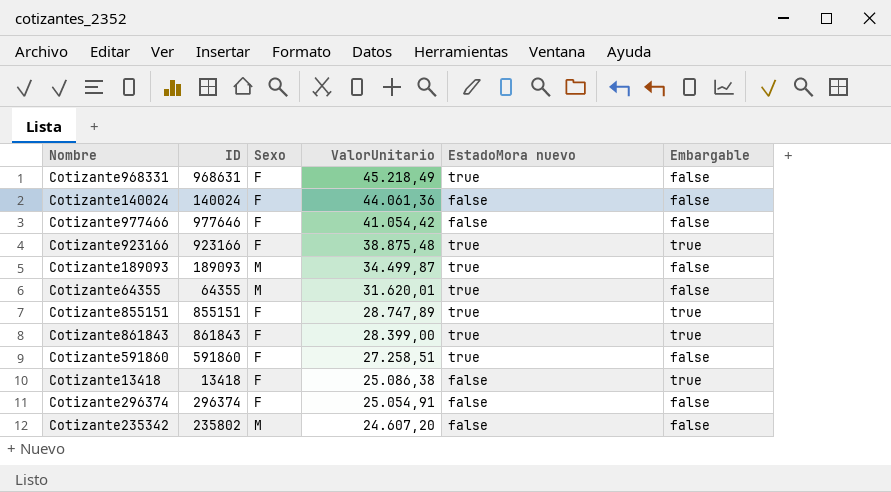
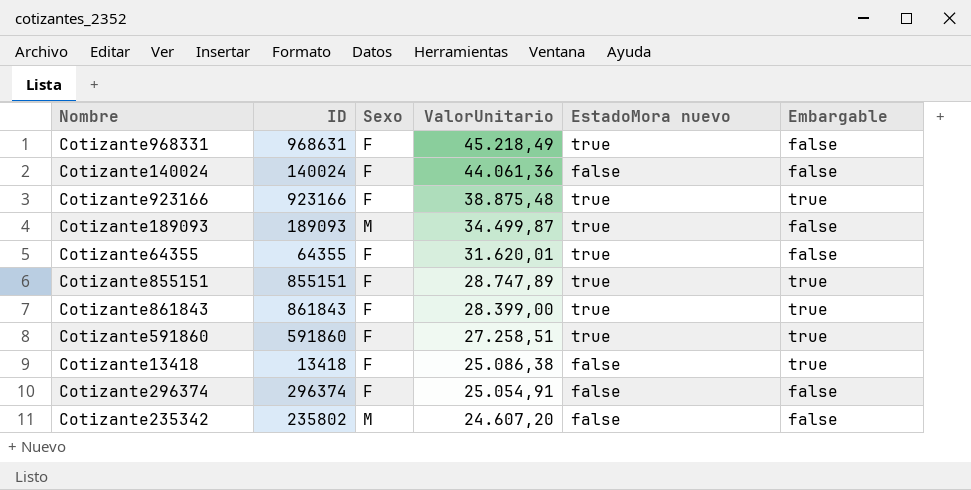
row Cotizante977466: 977646 | F | 41.054,42 | false | false -> none
Cotizante64355 | Sexo: M -> F
Cotizante591860 | Embargable: false -> true

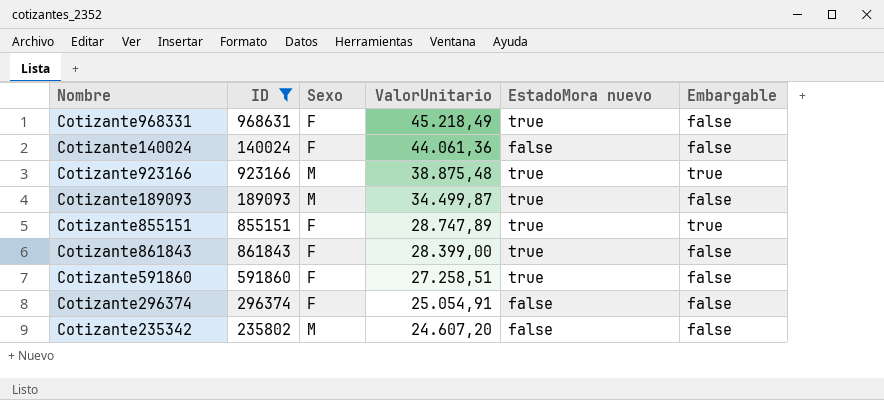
filter: none -> ID >= 140024
Cotizante923166 | Sexo: F -> M
Cotizante861843 | Embargable: true -> false
Cotizante591860 | Embargable: true -> false

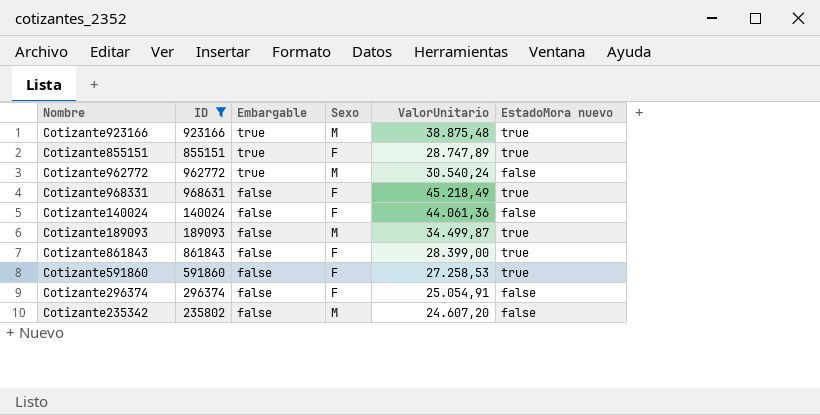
row order: ValorUnitario descending -> Embargable descending
column Embargable | position: 6 -> 3
row Cotizante962772: none -> 962772 | true | M | 30.540,24 | false
Cotizante591860 | ValorUnitario: 27.258,51 -> 27.258,53

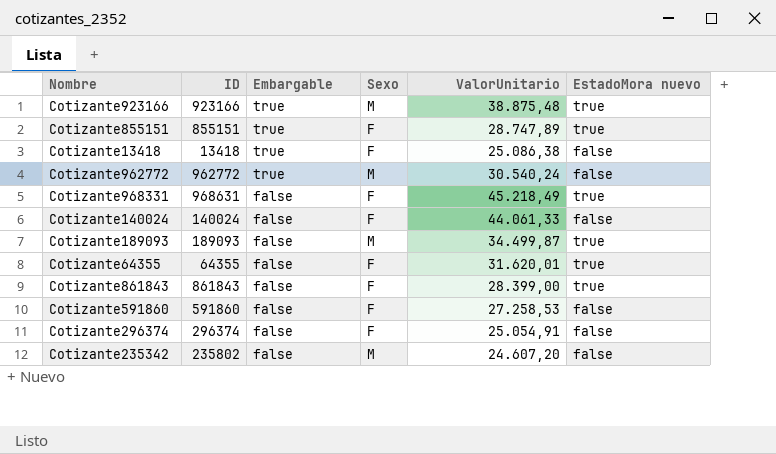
filter: ID >= 140024 -> none
Cotizante140024 | ValorUnitario: 44.061,36 -> 44.061,33
Cotizante591860 | EstadoMora nuevo: true -> false

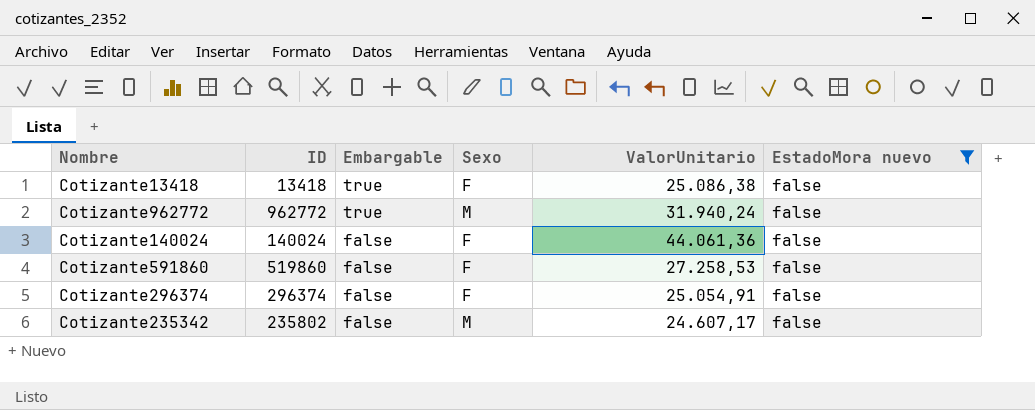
filter: none -> EstadoMora nuevo = false
Cotizante962772 | ValorUnitario: 30.540,24 -> 31.940,24
Cotizante140024 | ValorUnitario: 44.061,33 -> 44.061,36
Cotizante591860 | ID: 591860 -> 519860
Cotizante235342 | ValorUnitario: 24.607,20 -> 24.607,17

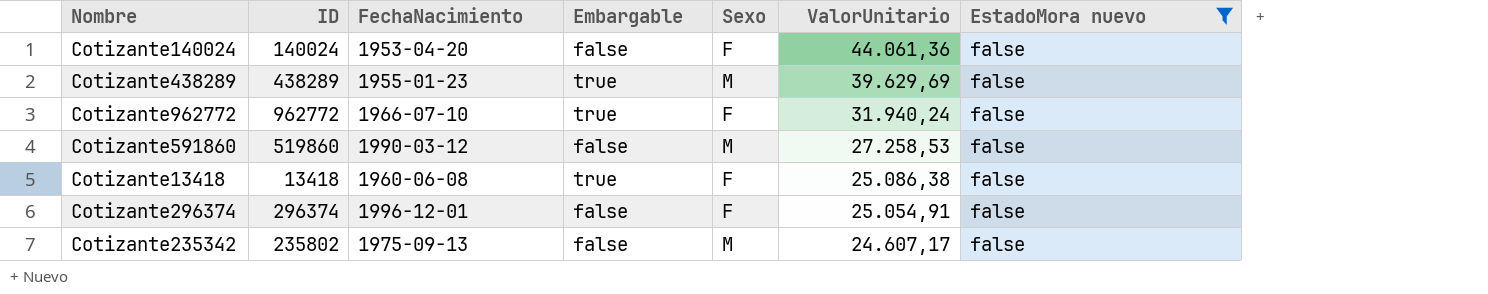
row order: Embargable descending -> ValorUnitario descending
column FechaNacimiento | position: none -> 3
row Cotizante438289: none -> 438289 | 1955-01-23 | true | M | 39.629,69 | false
Cotizante962772 | Sexo: M -> F
Cotizante591860 | Sexo: F -> M

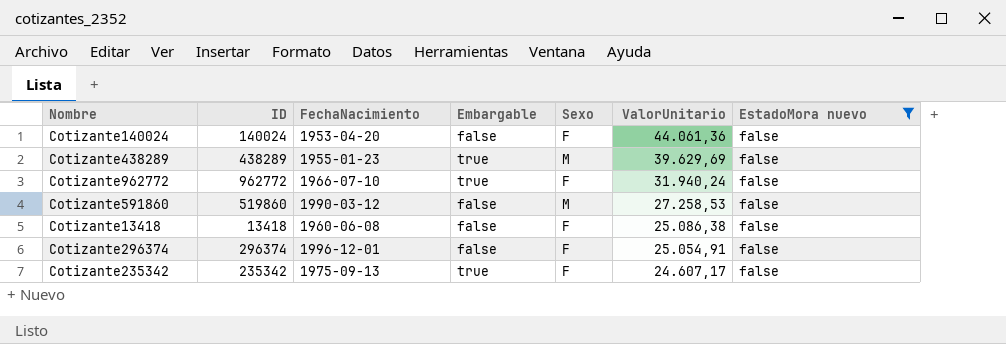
Cotizante13418 | Embargable: true -> false
Cotizante235342 | ID: 235802 -> 235342
Cotizante235342 | Embargable: false -> true
Cotizante235342 | Sexo: M -> F

